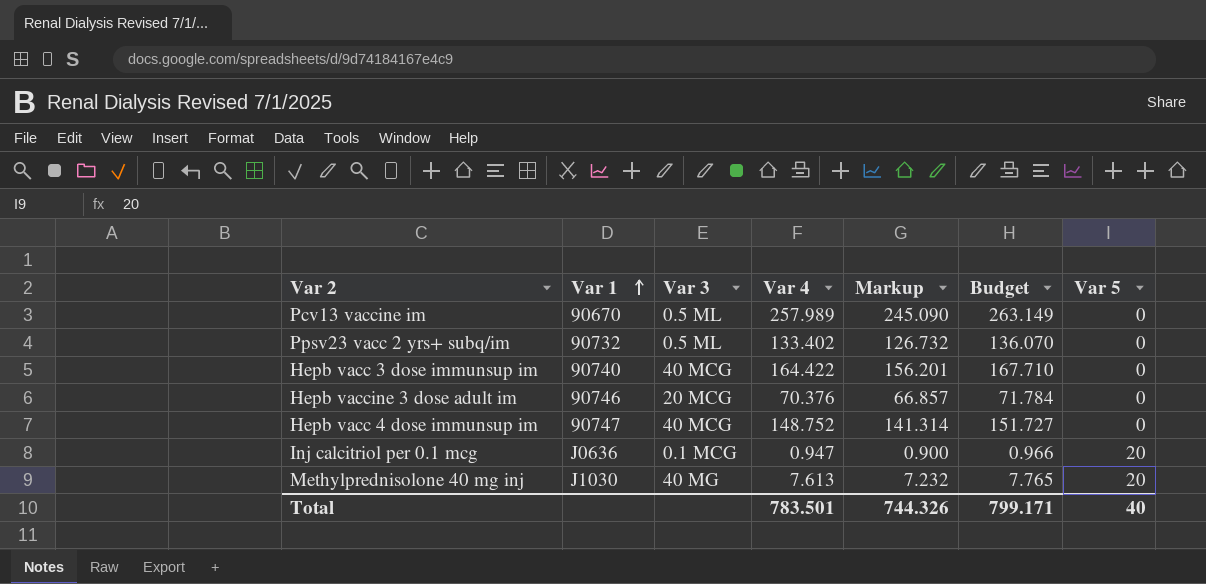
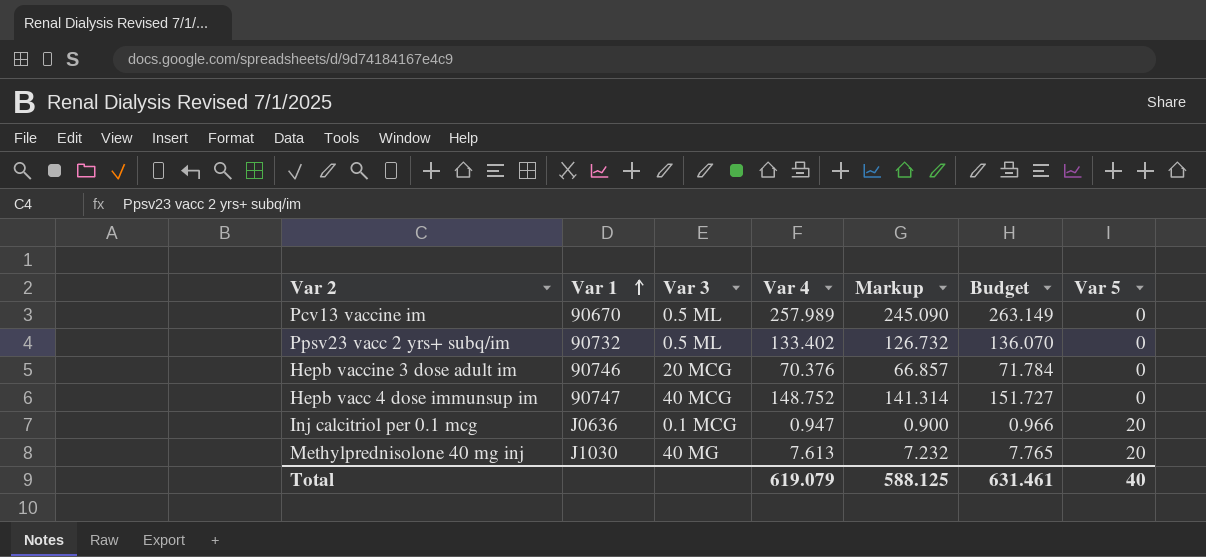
row Hepb vacc 3 dose immunsup im: 90740 | 40 MCG | 164.422 | 156.201 | 167.710 | 0 -> none
Total | Var 4: 783.501 -> 619.079
Total | Markup: 744.326 -> 588.125
Total | Budget: 799.171 -> 631.461

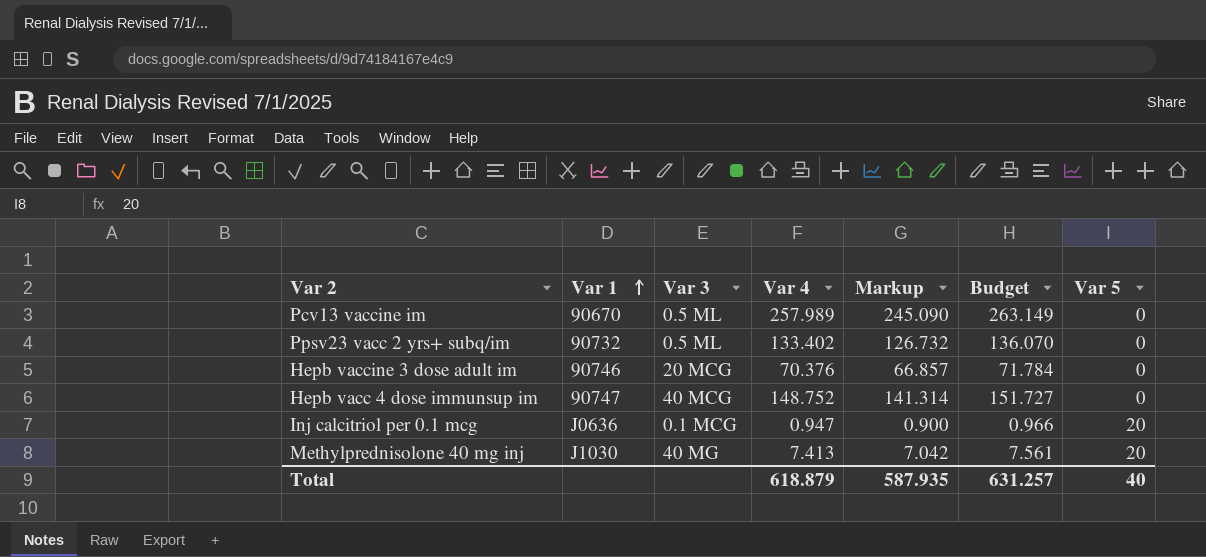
Methylprednisolone 40 mg inj | Var 4: 7.613 -> 7.413
Methylprednisolone 40 mg inj | Markup: 7.232 -> 7.042
Methylprednisolone 40 mg inj | Budget: 7.765 -> 7.561
Total | Var 4: 619.079 -> 618.879
Total | Markup: 588.125 -> 587.935
Total | Budget: 631.461 -> 631.257

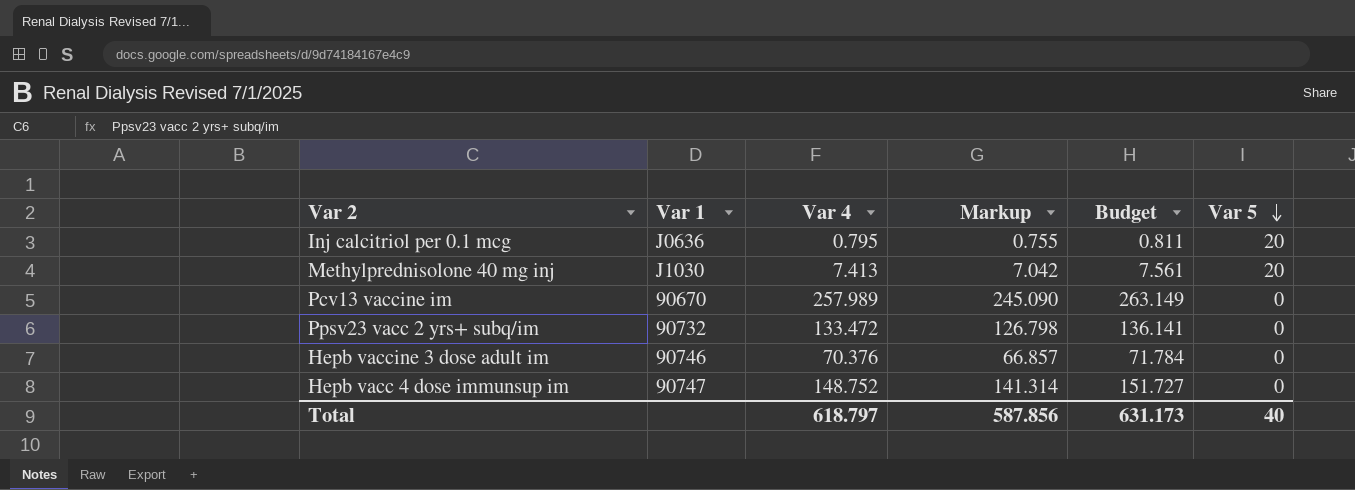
row order: Var 1 ascending -> Var 5 descending
column Var 3 | position: 3 -> none
Inj calcitriol per 0.1 mcg | Var 4: 0.947 -> 0.795
Inj calcitriol per 0.1 mcg | Markup: 0.900 -> 0.755
Inj calcitriol per 0.1 mcg | Budget: 0.966 -> 0.811
Ppsv23 vacc 2 yrs+ subq/im | Var 4: 133.402 -> 133.472
Ppsv23 vacc 2 yrs+ subq/im | Markup: 126.732 -> 126.798
Ppsv23 vacc 2 yrs+ subq/im | Budget: 136.070 -> 136.141
Total | Var 4: 618.879 -> 618.797
Total | Markup: 587.935 -> 587.856
Total | Budget: 631.257 -> 631.173

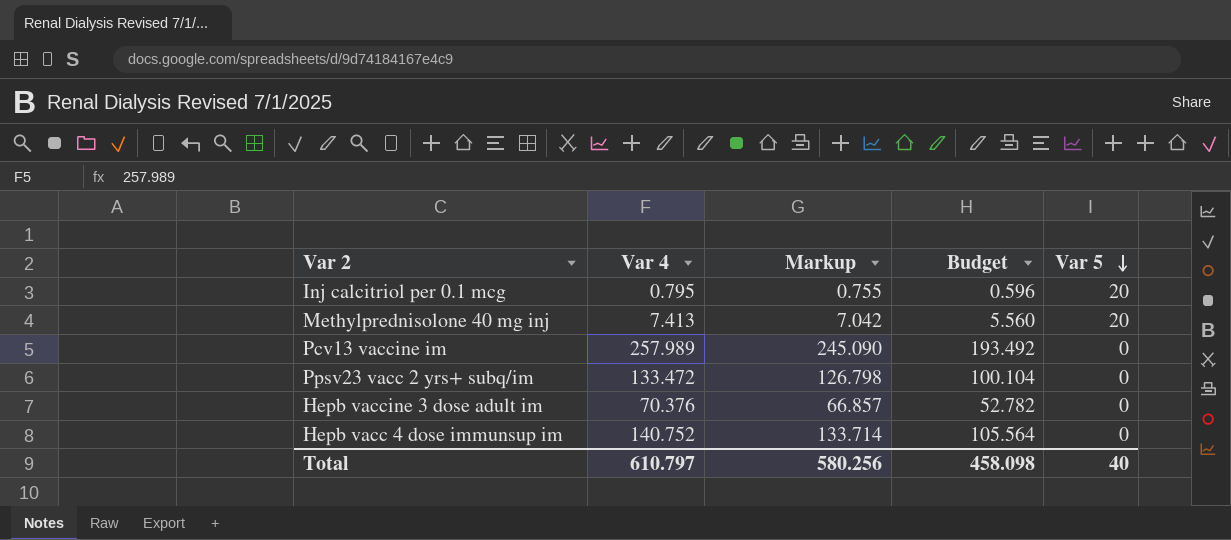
column Var 1 | position: 2 -> none
column Budget | formula: [Var 4] * 1.02 -> [Var 4] * 0.75
Hepb vacc 4 dose immunsup im | Var 4: 148.752 -> 140.752
Hepb vacc 4 dose immunsup im | Markup: 141.314 -> 133.714
Total | Var 4: 618.797 -> 610.797
Total | Markup: 587.856 -> 580.256
Total | Budget: 631.173 -> 458.098

